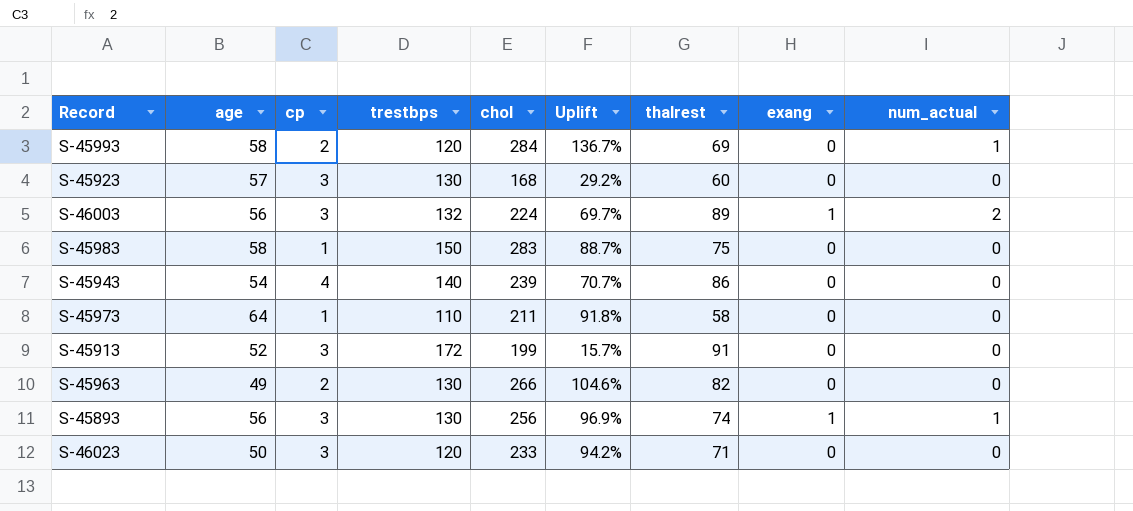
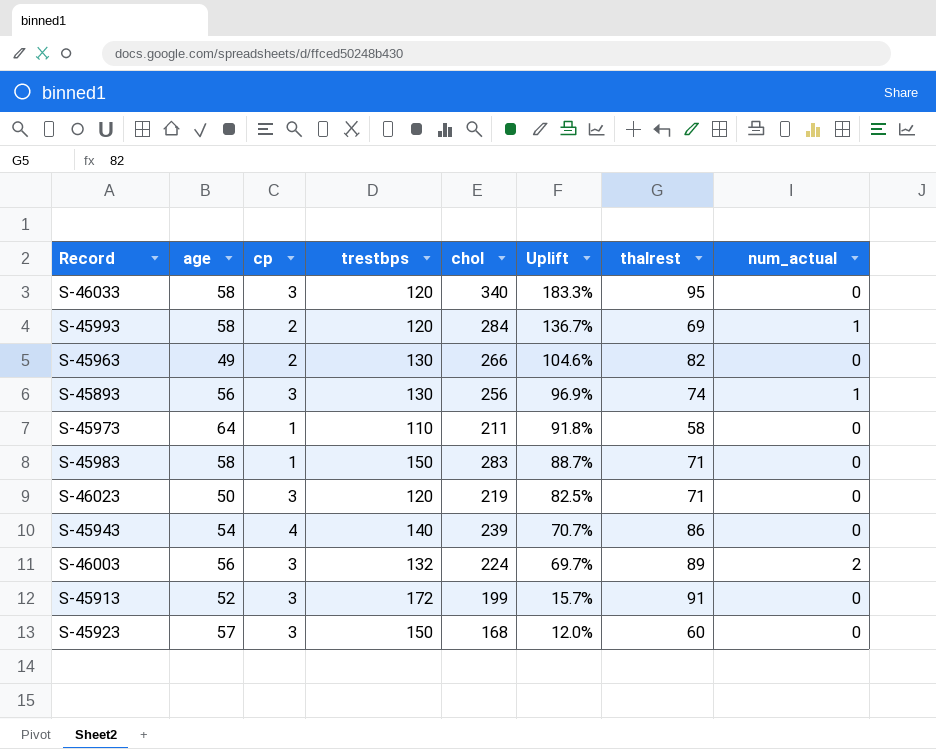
row order: none -> Uplift descending
column exang | position: 8 -> none
row S-46033: none -> 58 | 3 | 120 | 340 | 183.3% | 95 | 0
S-45983 | thalrest: 75 -> 71
S-46023 | chol: 233 -> 219
S-46023 | Uplift: 94.2% -> 82.5%
S-45923 | trestbps: 130 -> 150
S-45923 | Uplift: 29.2% -> 12.0%

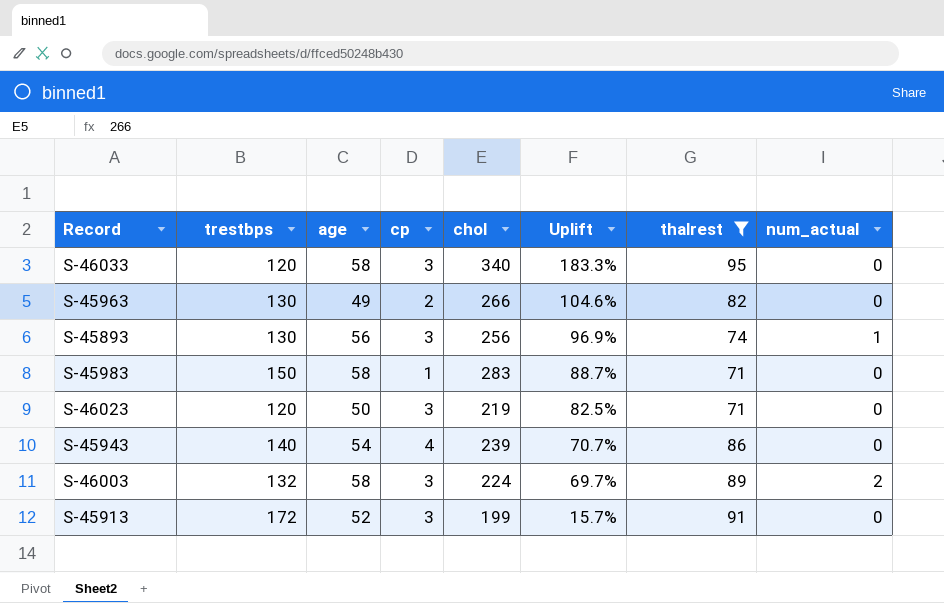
filter: none -> thalrest >= 71
column trestbps | position: 4 -> 2
S-46003 | age: 56 -> 58

